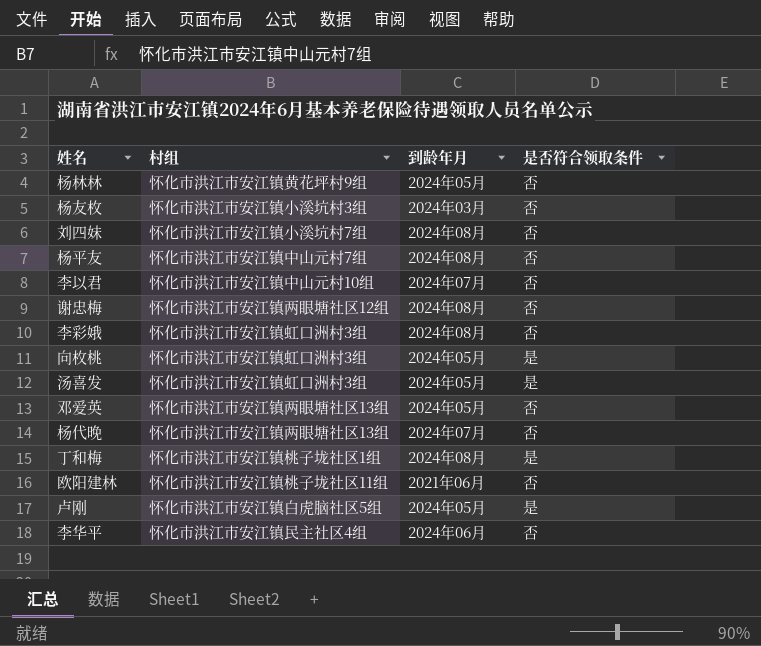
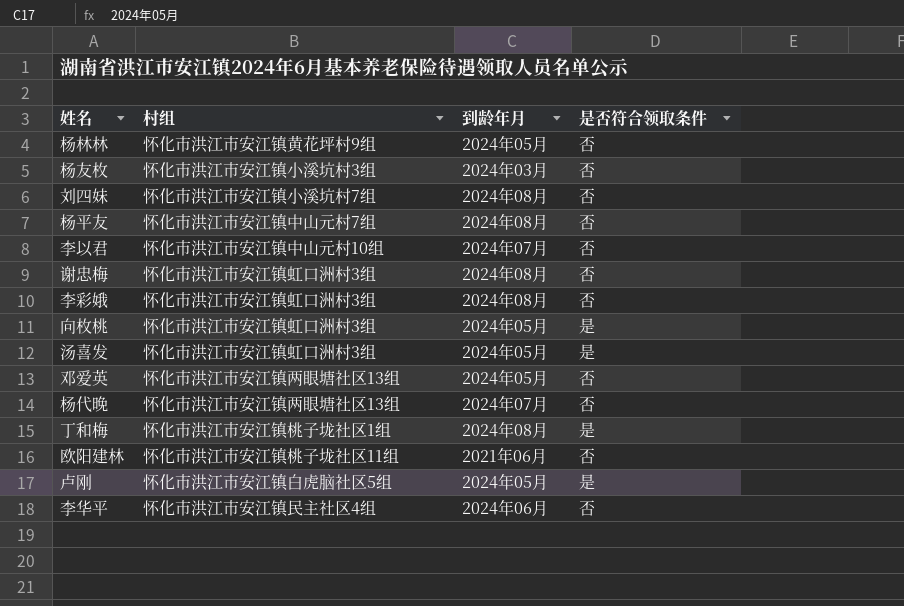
谢忠梅 | 村组: 怀化市洪江市安江镇两眼塘社区12组 -> 怀化市洪江市安江镇虹口洲村3组

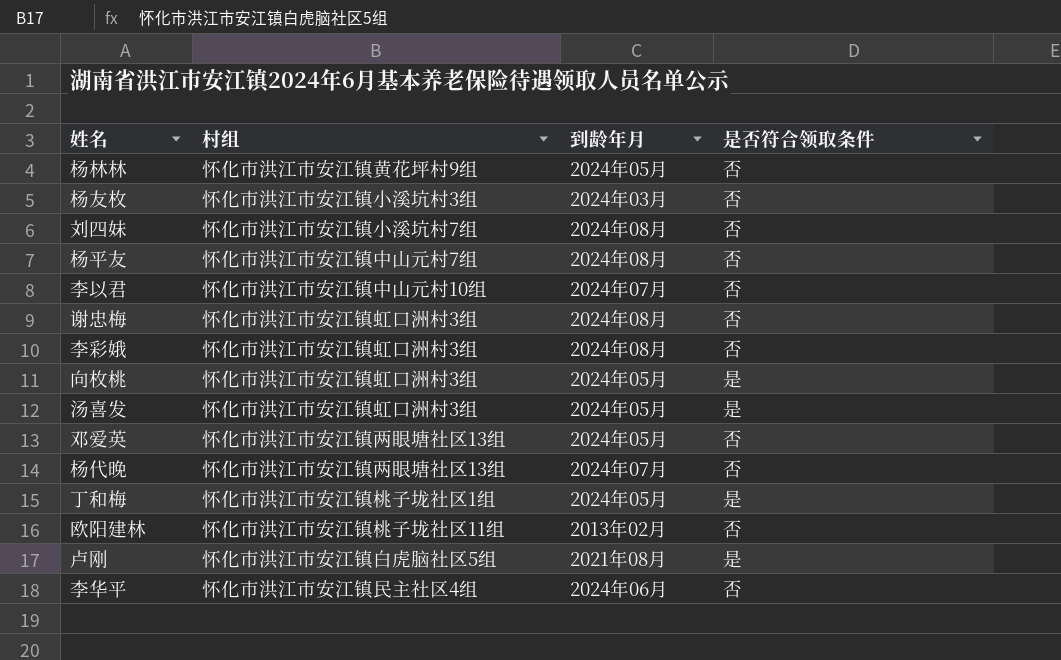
丁和梅 | 到龄年月: 2024年08月 -> 2024年05月
欧阳建林 | 到龄年月: 2021年06月 -> 2013年02月
卢刚 | 到龄年月: 2024年05月 -> 2021年08月

